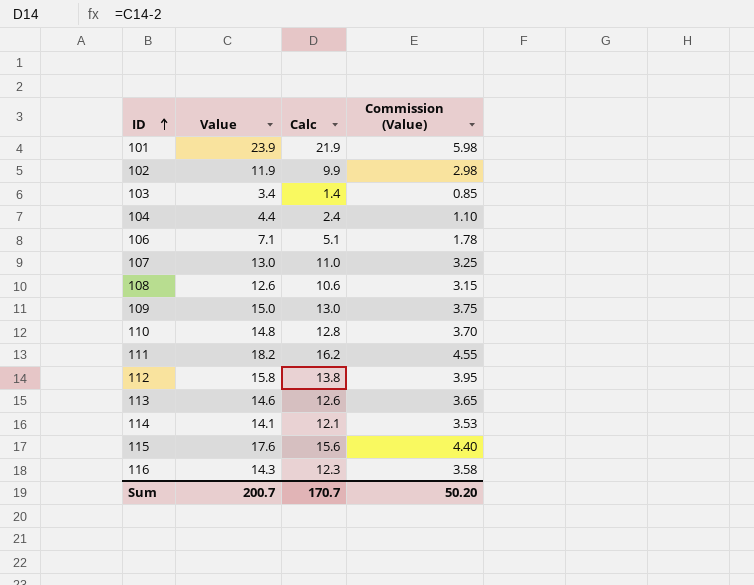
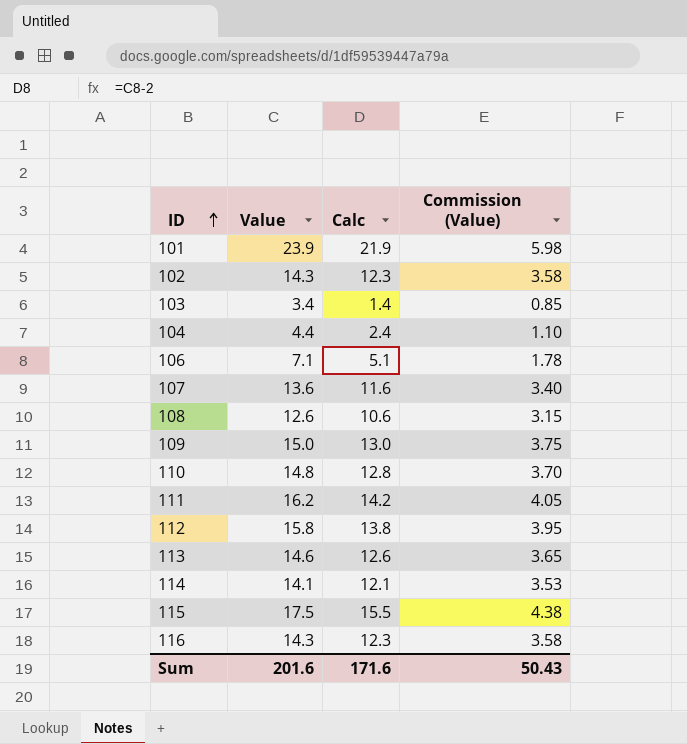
102 | Value: 11.9 -> 14.3
102 | Calc: 9.9 -> 12.3
102 | Commission (Value): 2.98 -> 3.58
107 | Value: 13.0 -> 13.6
107 | Calc: 11.0 -> 11.6
107 | Commission (Value): 3.25 -> 3.40
111 | Value: 18.2 -> 16.2
111 | Calc: 16.2 -> 14.2
111 | Commission (Value): 4.55 -> 4.05
115 | Value: 17.6 -> 17.5
115 | Calc: 15.6 -> 15.5
115 | Commission (Value): 4.40 -> 4.38
Sum | Value: 200.7 -> 201.6
Sum | Calc: 170.7 -> 171.6
Sum | Commission (Value): 50.20 -> 50.43

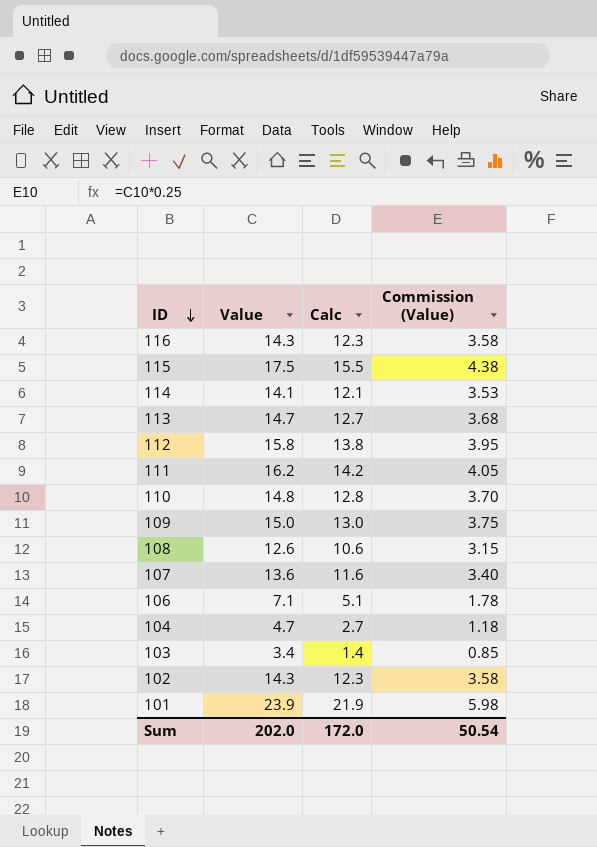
row order: ID ascending -> ID descending
113 | Value: 14.6 -> 14.7
113 | Calc: 12.6 -> 12.7
113 | Commission (Value): 3.65 -> 3.68
104 | Value: 4.4 -> 4.7
104 | Calc: 2.4 -> 2.7
104 | Commission (Value): 1.10 -> 1.18
Sum | Value: 201.6 -> 202.0
Sum | Calc: 171.6 -> 172.0
Sum | Commission (Value): 50.43 -> 50.54

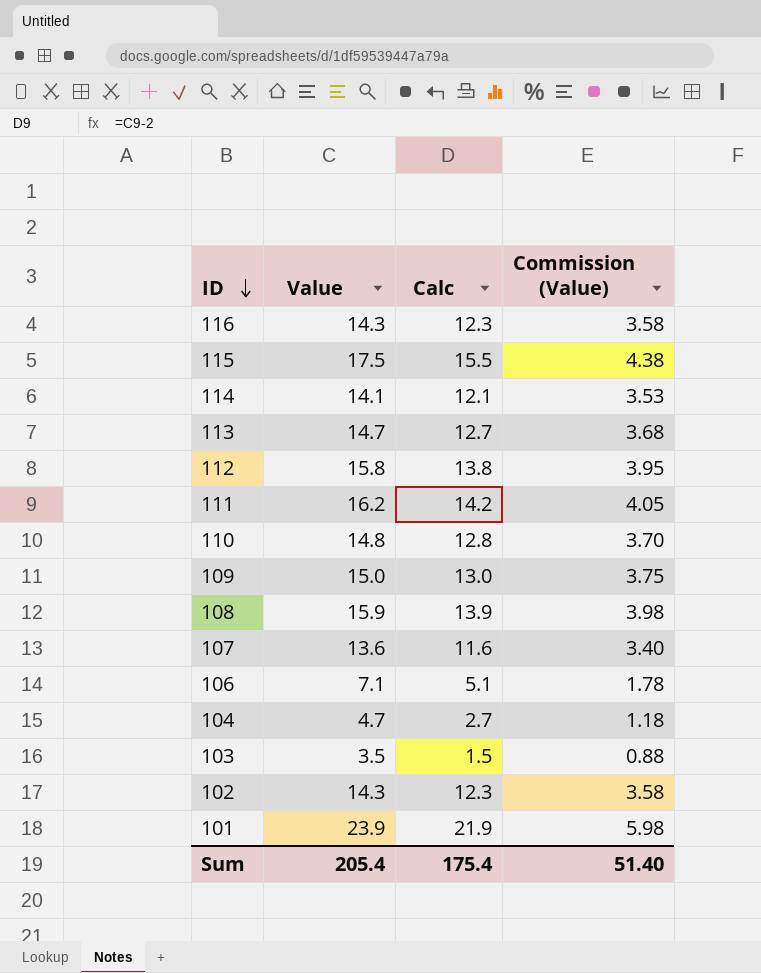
108 | Value: 12.6 -> 15.9
108 | Calc: 10.6 -> 13.9
108 | Commission (Value): 3.15 -> 3.98
103 | Value: 3.4 -> 3.5
103 | Calc: 1.4 -> 1.5
103 | Commission (Value): 0.85 -> 0.88
Sum | Value: 202.0 -> 205.4
Sum | Calc: 172.0 -> 175.4
Sum | Commission (Value): 50.54 -> 51.40

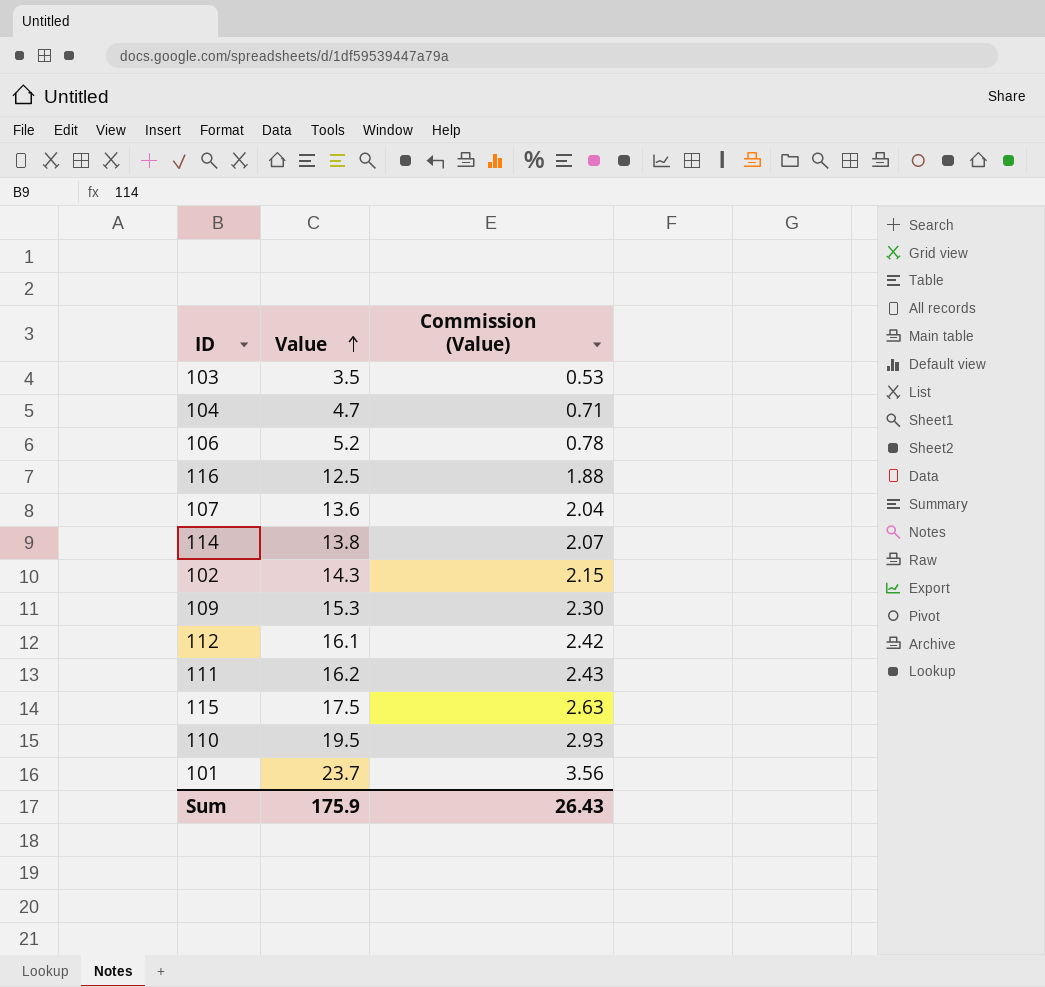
row order: ID descending -> Value ascending
column Calc | formula: [Value] - 2 -> none
column Commission (Value) | formula: [Value] * 0.25 -> [Value] * 0.15
row 113: 14.7 | 12.7 | 3.68 -> none
row 108: 15.9 | 13.9 | 3.98 -> none
106 | Value: 7.1 -> 5.2
116 | Value: 14.3 -> 12.5
114 | Value: 14.1 -> 13.8
109 | Value: 15.0 -> 15.3
112 | Value: 15.8 -> 16.1
110 | Value: 14.8 -> 19.5
101 | Value: 23.9 -> 23.7
Sum | Value: 205.4 -> 175.9
Sum | Commission (Value): 51.40 -> 26.43

